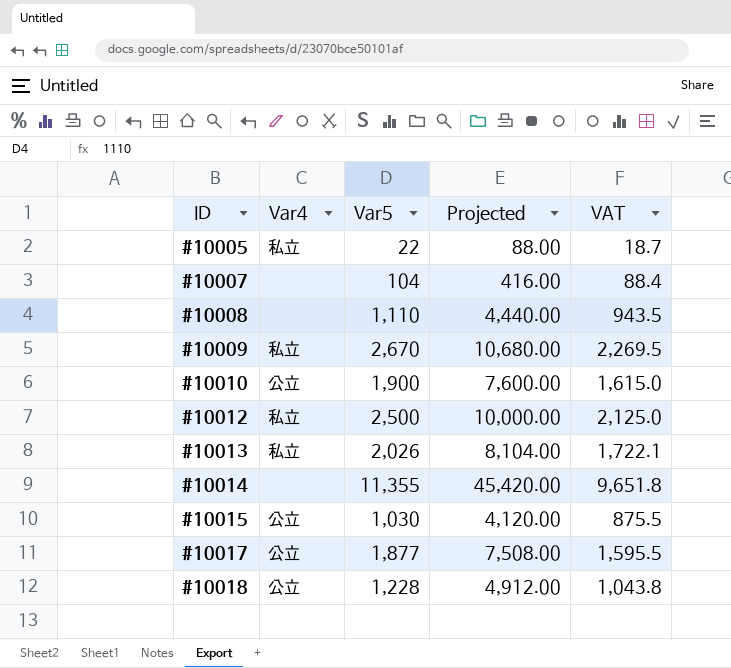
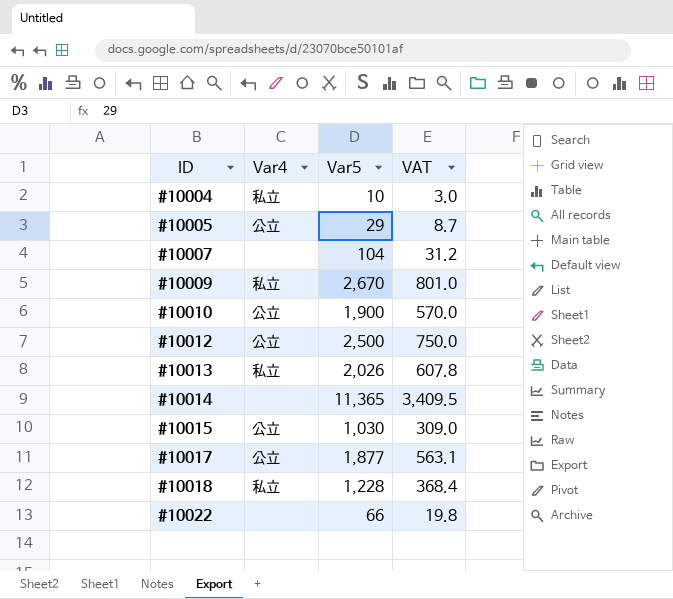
column Projected | formula: [Var5] * 4 -> none
column VAT | formula: [Var5] * 0.85 -> [Var5] * 0.3
row #10008: none | 1,110 | 4,440.00 | 943.5 -> none
row #10004: none -> 私立 | 10 | 3.0
#10005 | Var4: 私立 -> 公立
#10005 | Var5: 22 -> 29
#10012 | Var4: 私立 -> 公立
#10014 | Var5: 11,355 -> 11,365
#10018 | Var4: 公立 -> 私立
row #10022: none -> none | 66 | 19.8

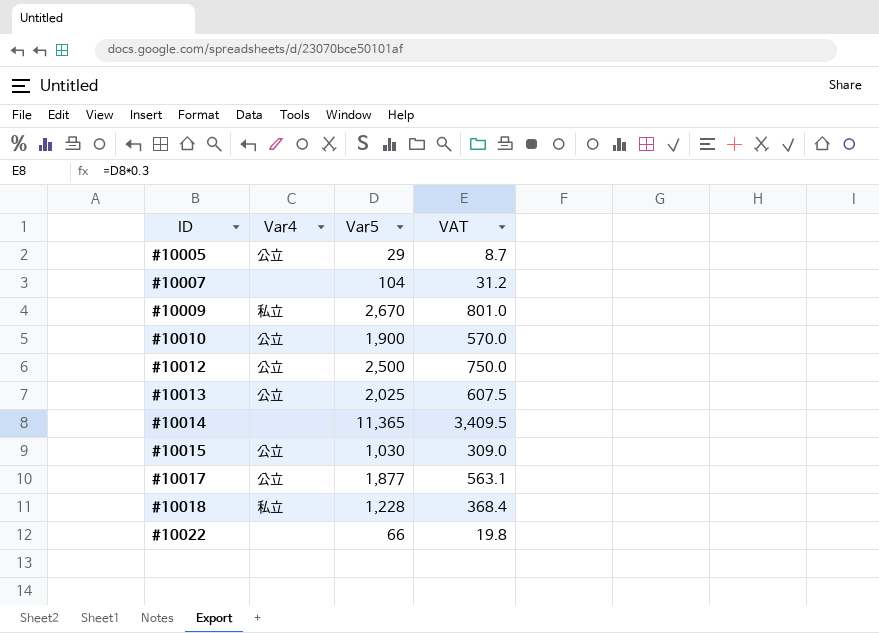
row #10004: 私立 | 10 | 3.0 -> none
#10013 | Var4: 私立 -> 公立
#10013 | Var5: 2,026 -> 2,025
#10013 | VAT: 607.8 -> 607.5

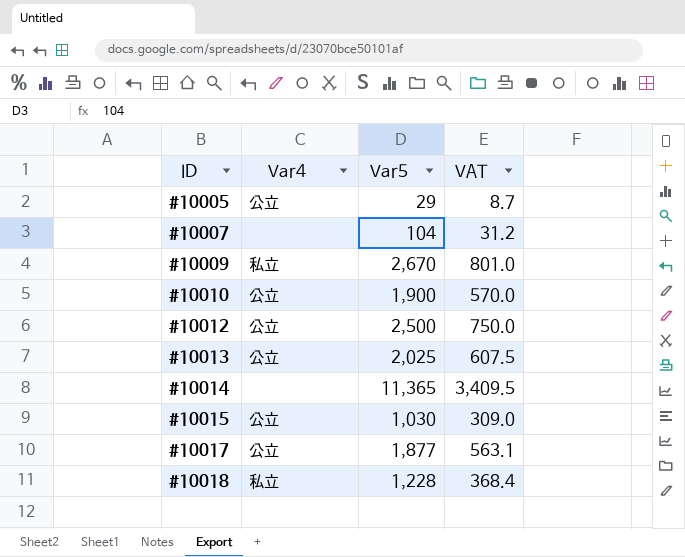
row #10022: none | 66 | 19.8 -> none

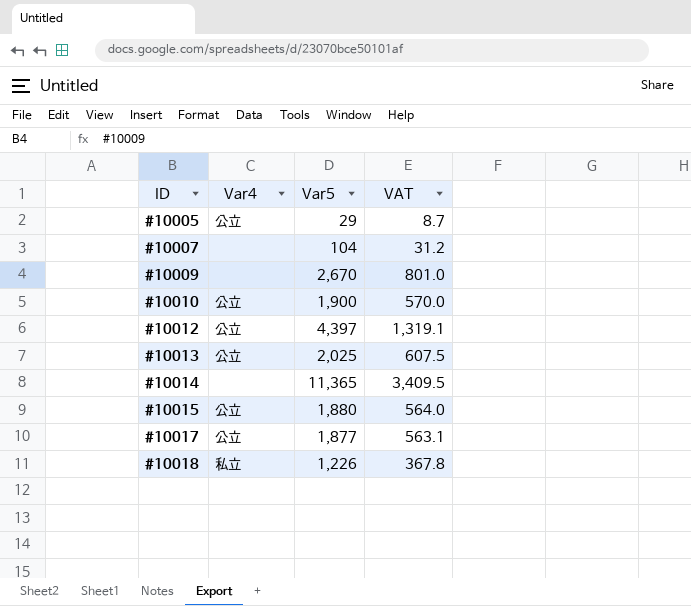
#10009 | Var4: 私立 -> none
#10012 | Var5: 2,500 -> 4,397
#10012 | VAT: 750.0 -> 1,319.1
#10015 | Var5: 1,030 -> 1,880
#10015 | VAT: 309.0 -> 564.0
#10018 | Var5: 1,228 -> 1,226
#10018 | VAT: 368.4 -> 367.8

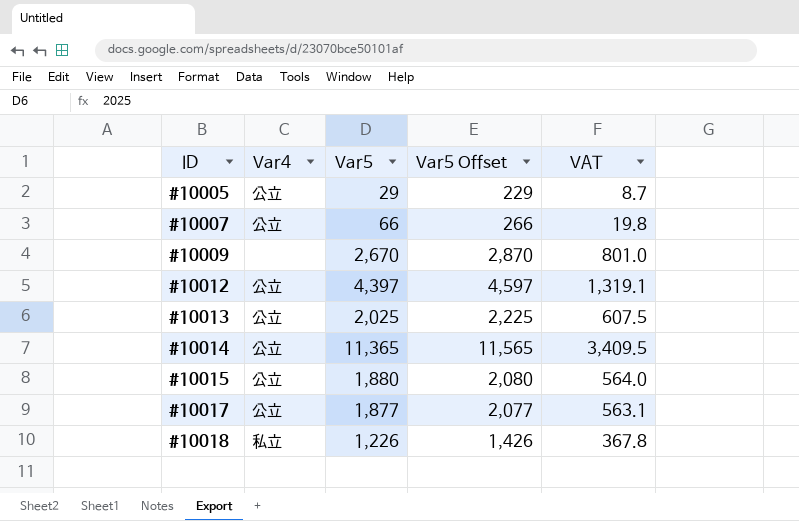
column Var5 Offset | formula: none -> [Var5] + 200
row #10010: 公立 | 1,900 | 570.0 -> none
#10007 | Var4: none -> 公立
#10007 | Var5: 104 -> 66
#10007 | VAT: 31.2 -> 19.8
#10014 | Var4: none -> 公立

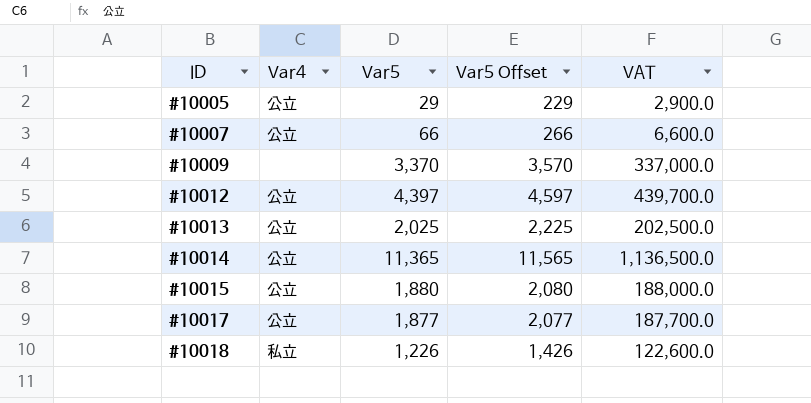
column VAT | formula: [Var5] * 0.3 -> [Var5] * 100
#10009 | Var5: 2,670 -> 3,370
#10009 | Var5 Offset: 2,870 -> 3,570

